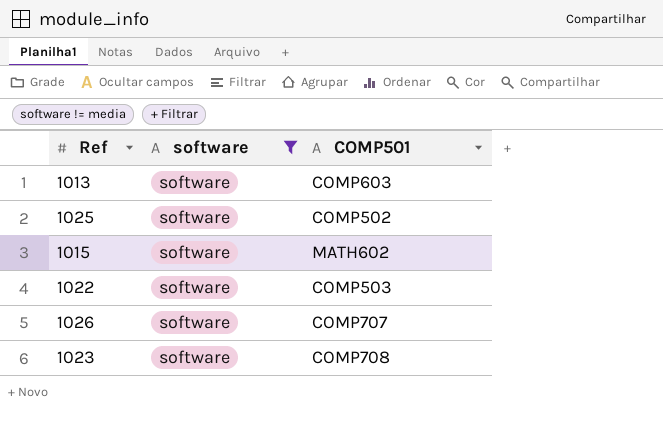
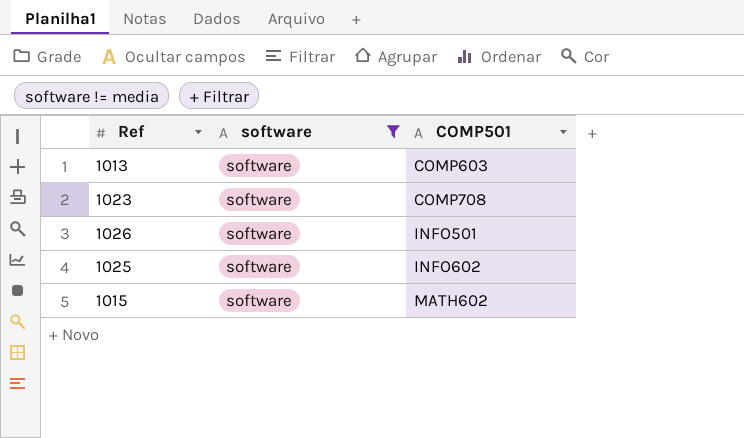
row order: none -> COMP501 ascending
row 1022: software | COMP503 -> none
1026 | COMP501: COMP707 -> INFO501
1025 | COMP501: COMP502 -> INFO602

